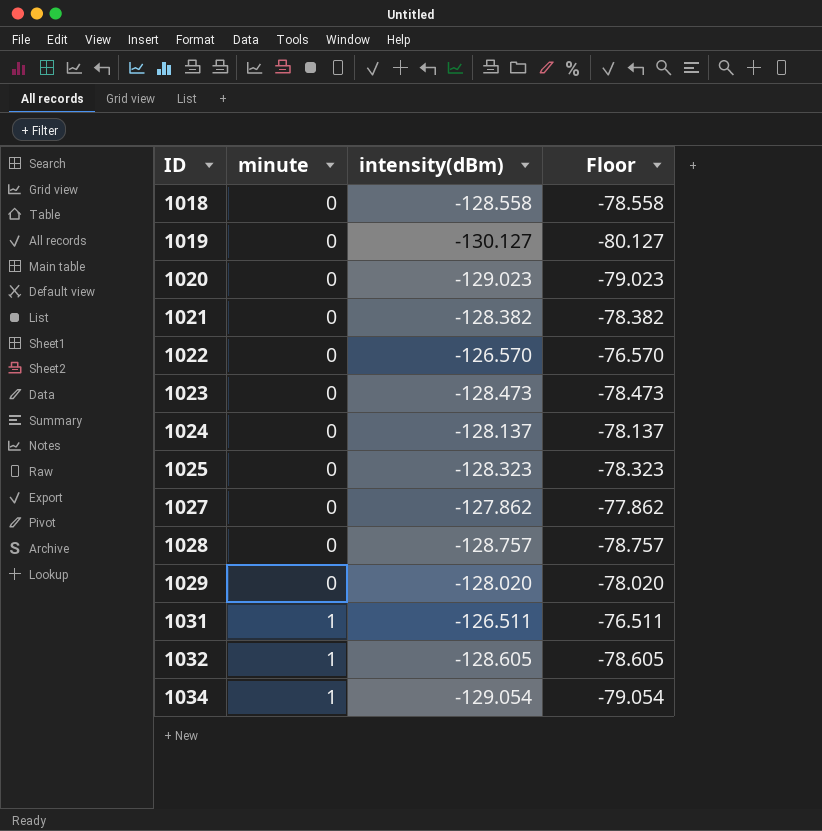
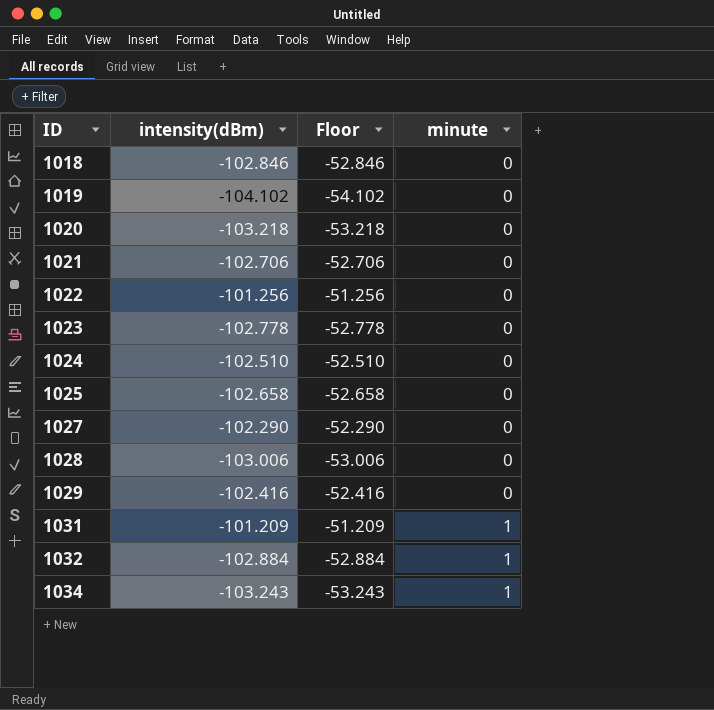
column minute | position: 2 -> 4
1018 | intensity(dBm): -128.558 -> -102.846
1018 | Floor: -78.558 -> -52.846
1019 | intensity(dBm): -130.127 -> -104.102
1019 | Floor: -80.127 -> -54.102
1020 | intensity(dBm): -129.023 -> -103.218
1020 | Floor: -79.023 -> -53.218
1021 | intensity(dBm): -128.382 -> -102.706
1021 | Floor: -78.382 -> -52.706
1022 | intensity(dBm): -126.570 -> -101.256
1022 | Floor: -76.570 -> -51.256
1023 | intensity(dBm): -128.473 -> -102.778
1023 | Floor: -78.473 -> -52.778
1024 | intensity(dBm): -128.137 -> -102.510
1024 | Floor: -78.137 -> -52.510
1025 | intensity(dBm): -128.323 -> -102.658
1025 | Floor: -78.323 -> -52.658
1027 | intensity(dBm): -127.862 -> -102.290
1027 | Floor: -77.862 -> -52.290
1028 | intensity(dBm): -128.757 -> -103.006
1028 | Floor: -78.757 -> -53.006
1029 | intensity(dBm): -128.020 -> -102.416
1029 | Floor: -78.020 -> -52.416
1031 | intensity(dBm): -126.511 -> -101.209
1031 | Floor: -76.511 -> -51.209
1032 | intensity(dBm): -128.605 -> -102.884
1032 | Floor: -78.605 -> -52.884
1034 | intensity(dBm): -129.054 -> -103.243
1034 | Floor: -79.054 -> -53.243

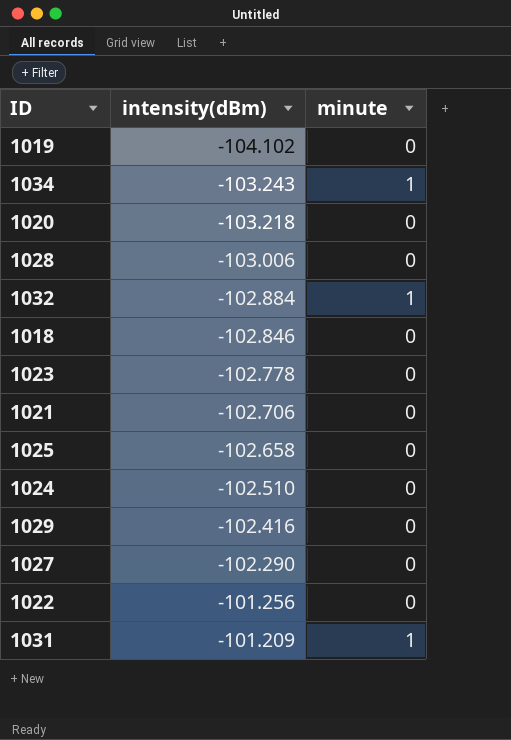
row order: ID ascending -> intensity(dBm) ascending
column Floor | formula: [intensity(dBm)] + 50 -> none

